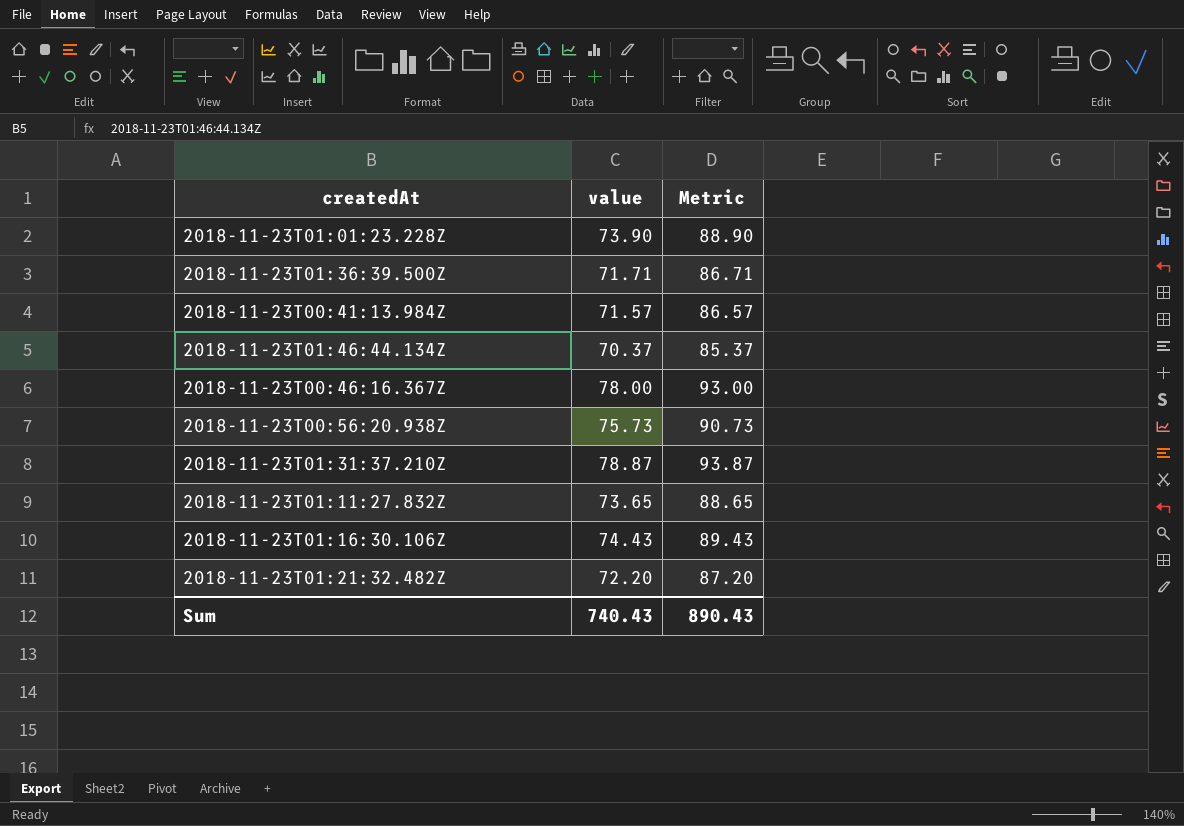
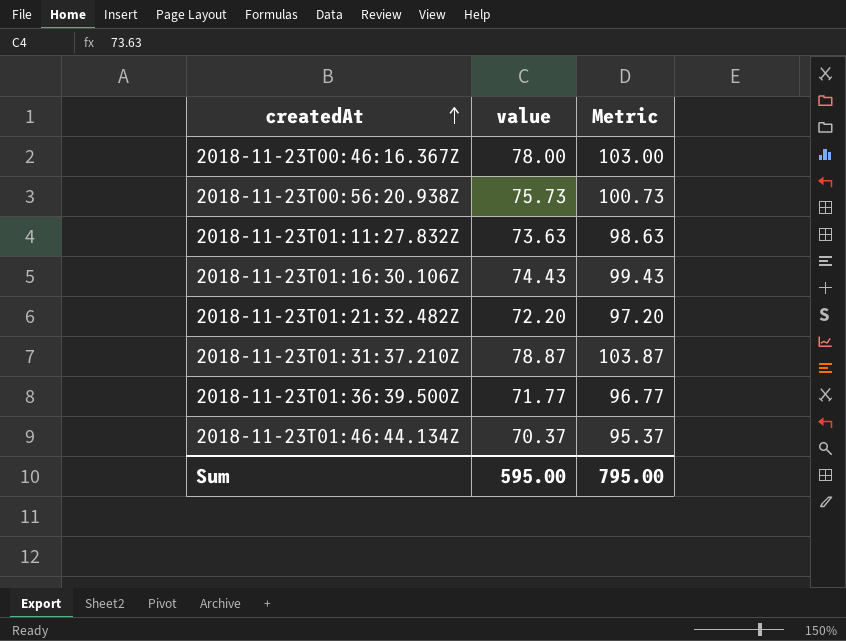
row order: none -> createdAt ascending
column Metric | formula: [value] + 15 -> [value] + 25
row 2018-11-23T01:01:23.228Z: 73.90 | 88.90 -> none
row 2018-11-23T00:41:13.984Z: 71.57 | 86.57 -> none
2018-11-23T01:11:27.832Z | value: 73.65 -> 73.63
2018-11-23T01:36:39.500Z | value: 71.71 -> 71.77
Sum | value: 740.43 -> 595.00
Sum | Metric: 890.43 -> 795.00

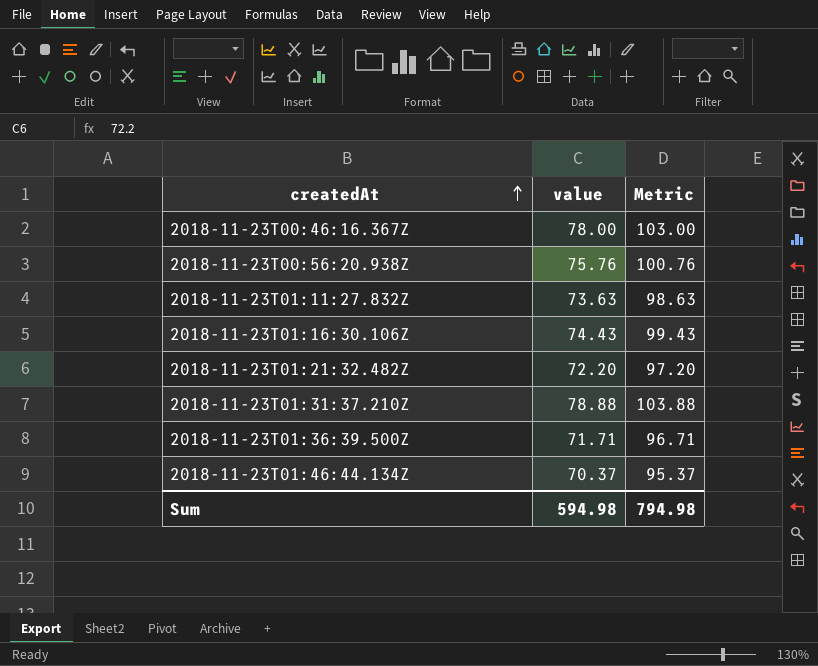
2018-11-23T00:56:20.938Z | value: 75.73 -> 75.76
2018-11-23T00:56:20.938Z | Metric: 100.73 -> 100.76
2018-11-23T01:31:37.210Z | value: 78.87 -> 78.88
2018-11-23T01:31:37.210Z | Metric: 103.87 -> 103.88
2018-11-23T01:36:39.500Z | value: 71.77 -> 71.71
2018-11-23T01:36:39.500Z | Metric: 96.77 -> 96.71
Sum | value: 595.00 -> 594.98
Sum | Metric: 795.00 -> 794.98

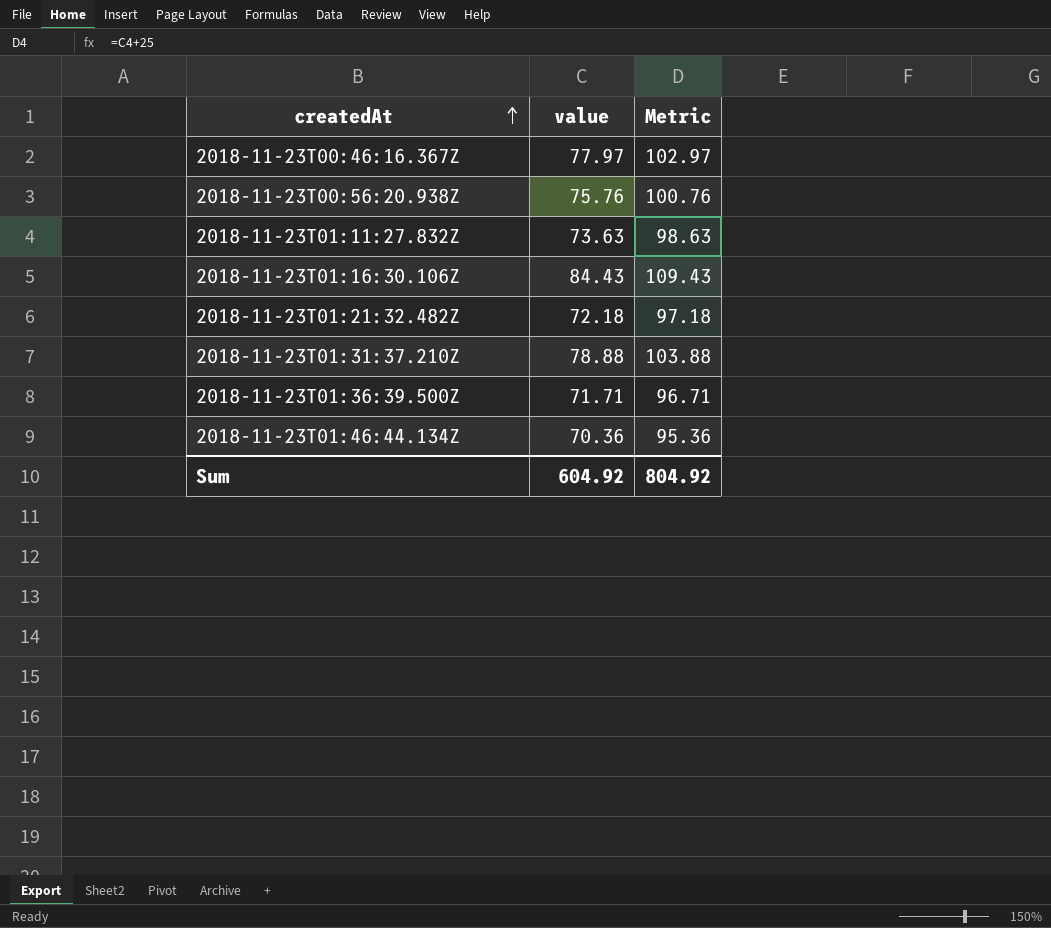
2018-11-23T00:46:16.367Z | value: 78.00 -> 77.97
2018-11-23T00:46:16.367Z | Metric: 103.00 -> 102.97
2018-11-23T01:16:30.106Z | value: 74.43 -> 84.43
2018-11-23T01:16:30.106Z | Metric: 99.43 -> 109.43
2018-11-23T01:21:32.482Z | value: 72.20 -> 72.18
2018-11-23T01:21:32.482Z | Metric: 97.20 -> 97.18
2018-11-23T01:46:44.134Z | value: 70.37 -> 70.36
2018-11-23T01:46:44.134Z | Metric: 95.37 -> 95.36
Sum | value: 594.98 -> 604.92
Sum | Metric: 794.98 -> 804.92

